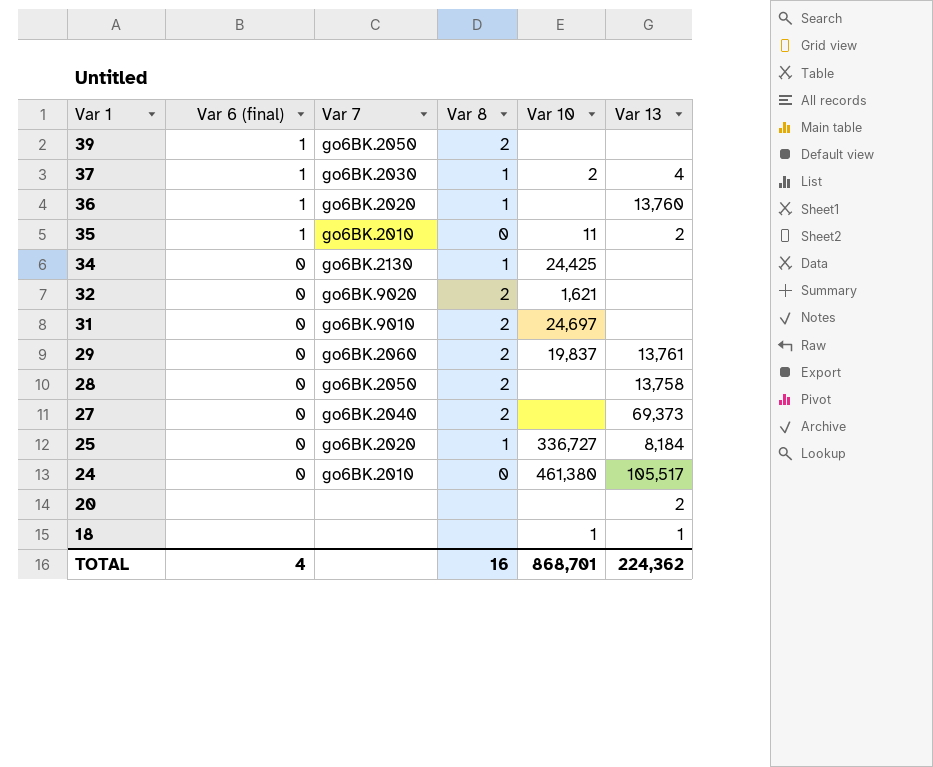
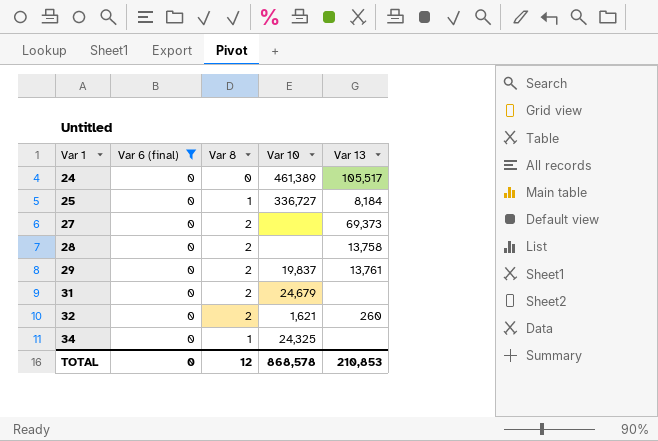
filter: none -> Var 6 (final) = 0
row order: Var 1 descending -> Var 1 ascending
column Var 7 | position: 3 -> none
24 | Var 10: 461,380 -> 461,389
31 | Var 10: 24,697 -> 24,679
32 | Var 13: none -> 260
34 | Var 10: 24,425 -> 24,325
TOTAL | Var 6 (final): 4 -> 0
TOTAL | Var 8: 16 -> 12
TOTAL | Var 10: 868,701 -> 868,578
TOTAL | Var 13: 224,362 -> 210,853

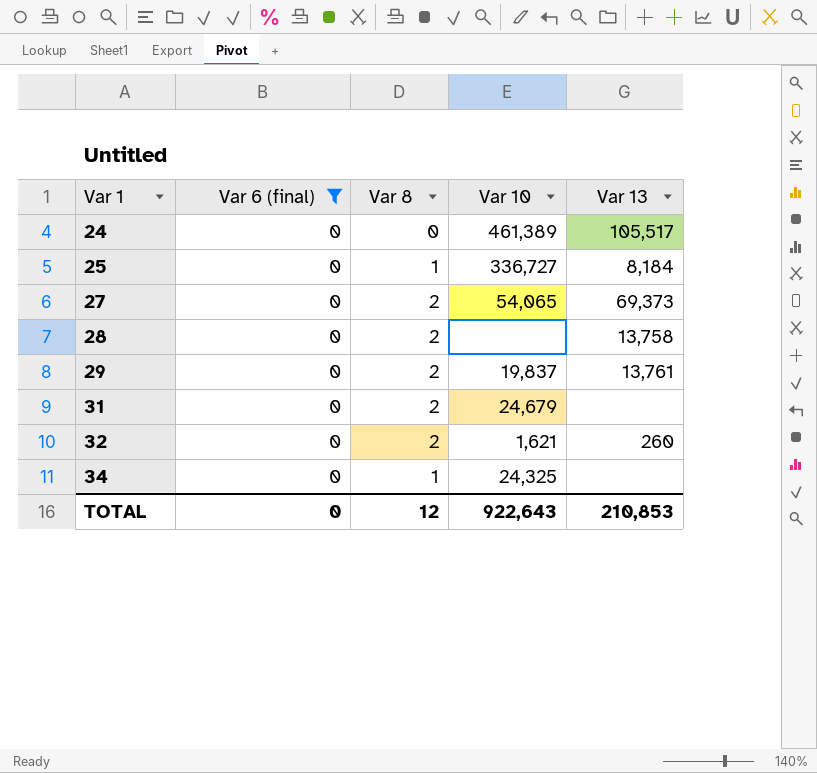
27 | Var 10: none -> 54,065
TOTAL | Var 10: 868,578 -> 922,643

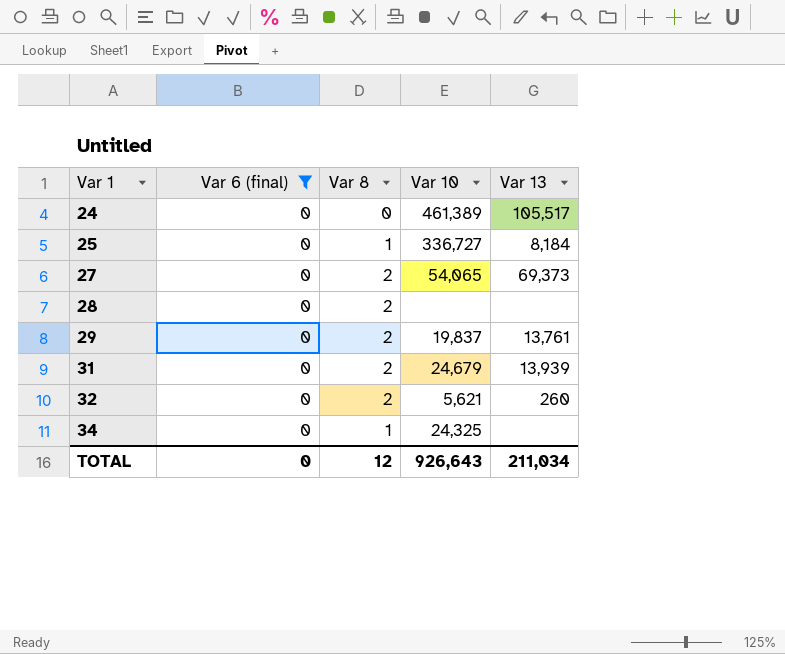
28 | Var 13: 13,758 -> none
31 | Var 13: none -> 13,939
32 | Var 10: 1,621 -> 5,621
TOTAL | Var 10: 922,643 -> 926,643
TOTAL | Var 13: 210,853 -> 211,034

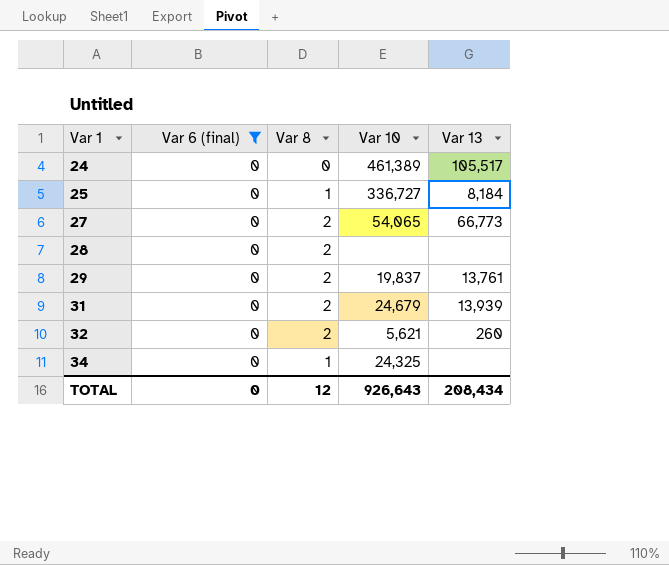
27 | Var 13: 69,373 -> 66,773
TOTAL | Var 13: 211,034 -> 208,434

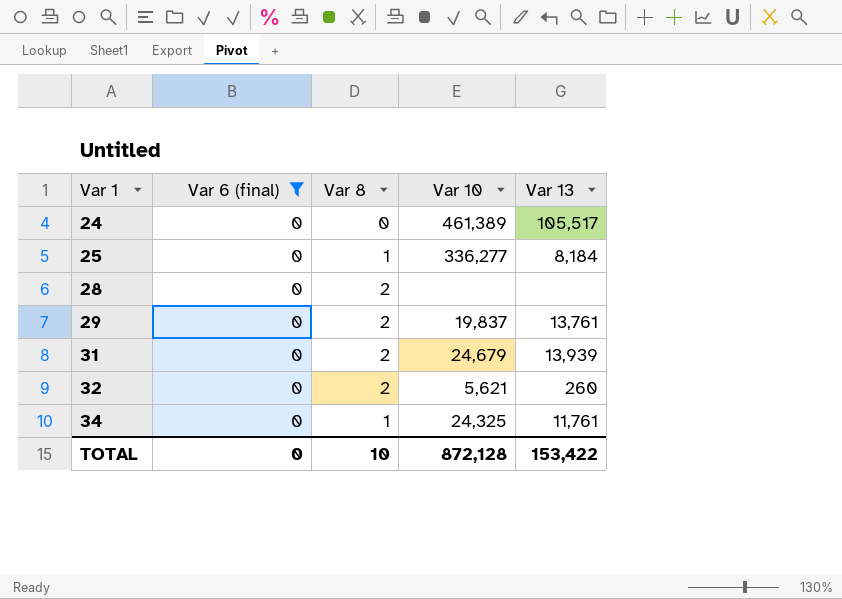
row 27: 0 | 2 | 54,065 | 66,773 -> none
25 | Var 10: 336,727 -> 336,277
34 | Var 13: none -> 11,761
TOTAL | Var 8: 12 -> 10
TOTAL | Var 10: 926,643 -> 872,128
TOTAL | Var 13: 208,434 -> 153,422

